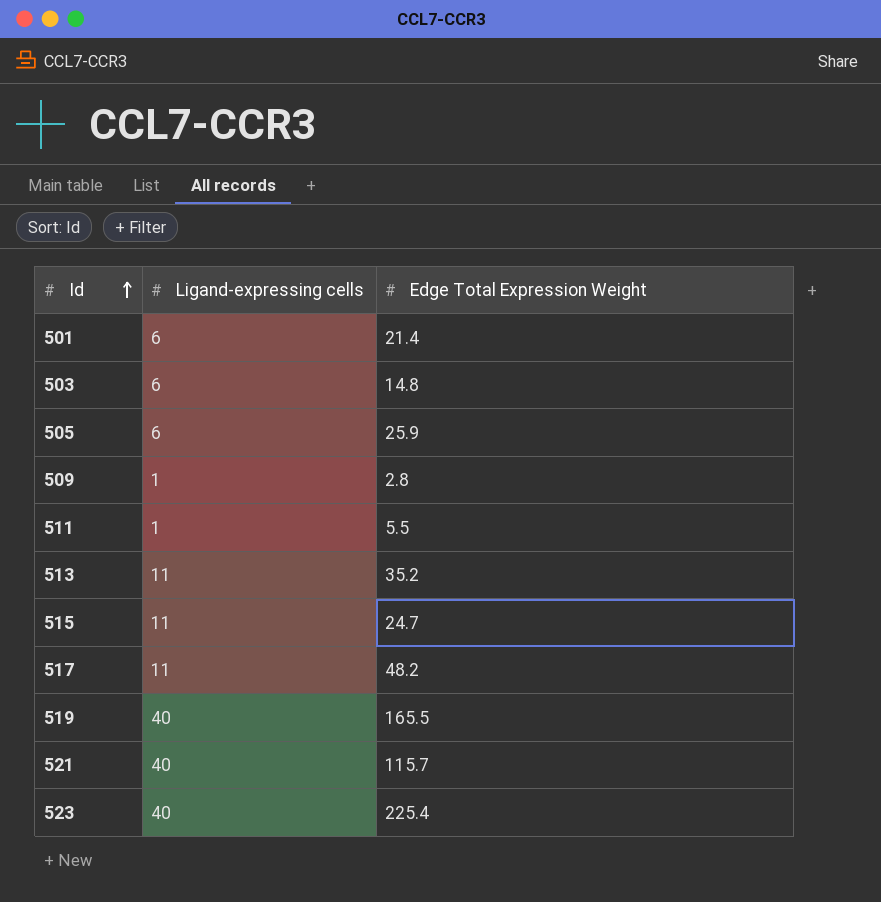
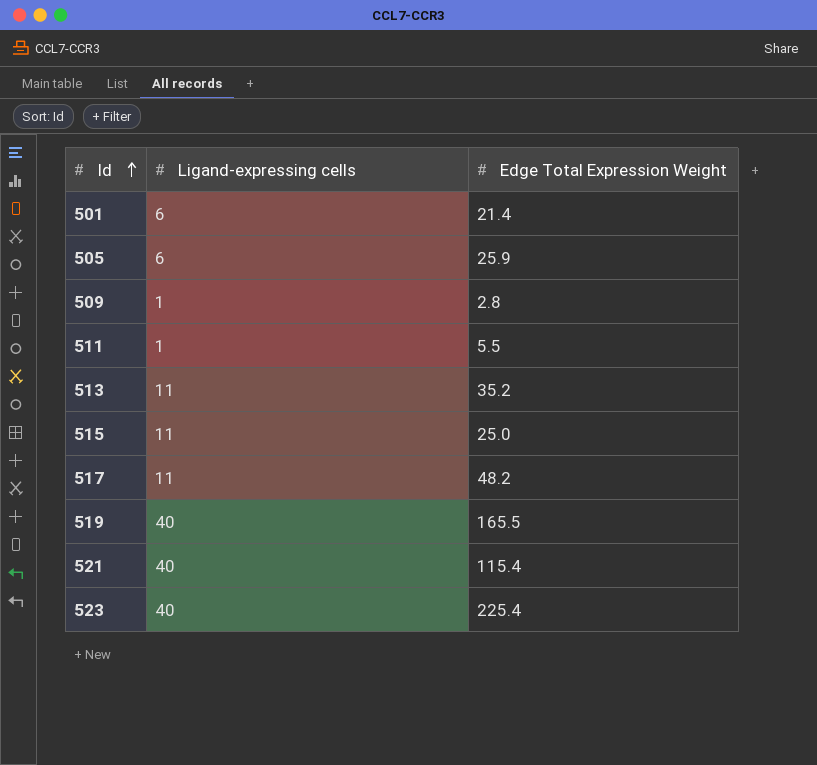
row 503: 6 | 14.8 -> none
515 | Edge Total Expression Weight: 24.7 -> 25.0
521 | Edge Total Expression Weight: 115.7 -> 115.4

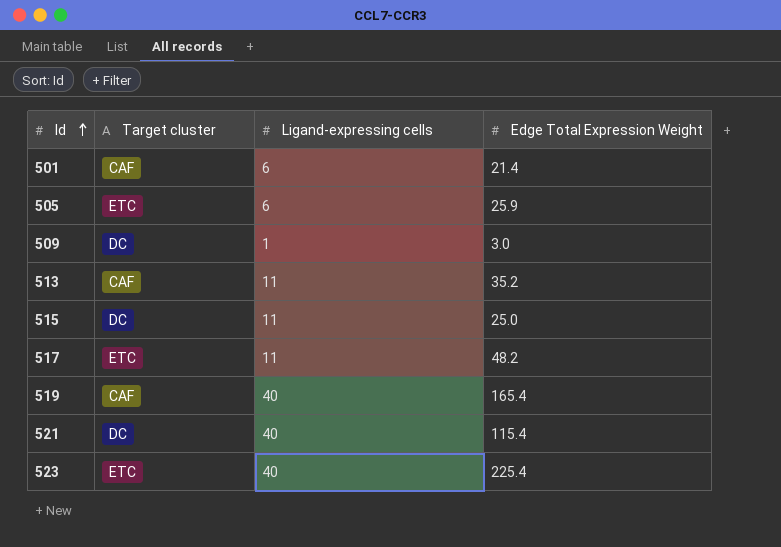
column Target cluster | position: none -> 2
row 511: 1 | 5.5 -> none
509 | Edge Total Expression Weight: 2.8 -> 3.0
519 | Edge Total Expression Weight: 165.5 -> 165.4

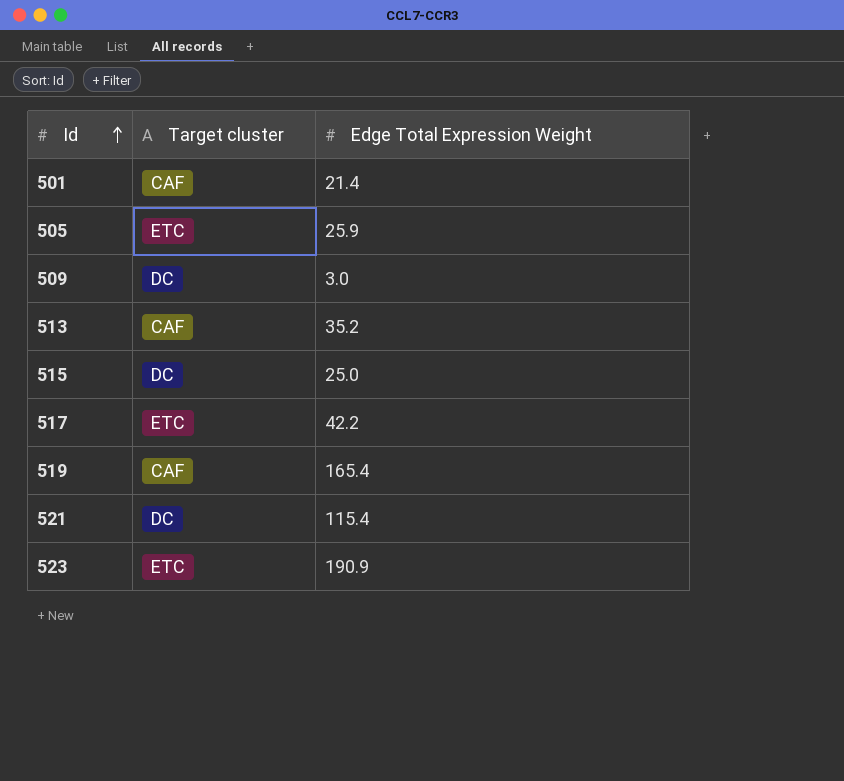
column Ligand-expressing cells | position: 3 -> none
517 | Edge Total Expression Weight: 48.2 -> 42.2
523 | Edge Total Expression Weight: 225.4 -> 190.9

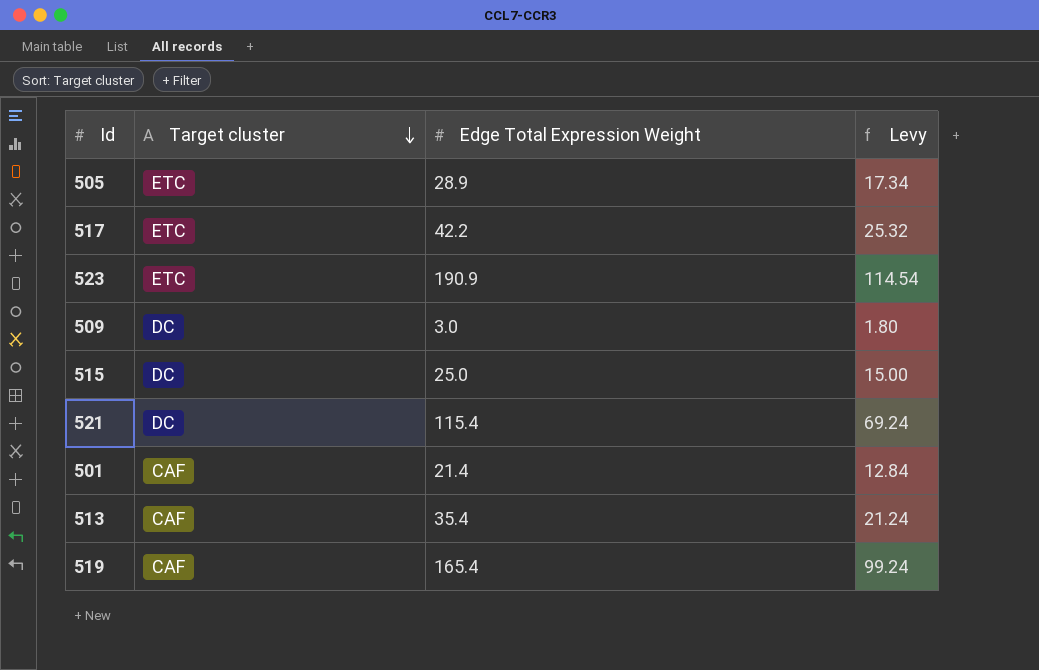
row order: Id ascending -> Target cluster descending
column Levy | formula: none -> [Edge Total Expression Weight] * 0.6
505 | Edge Total Expression Weight: 25.9 -> 28.9
513 | Edge Total Expression Weight: 35.2 -> 35.4

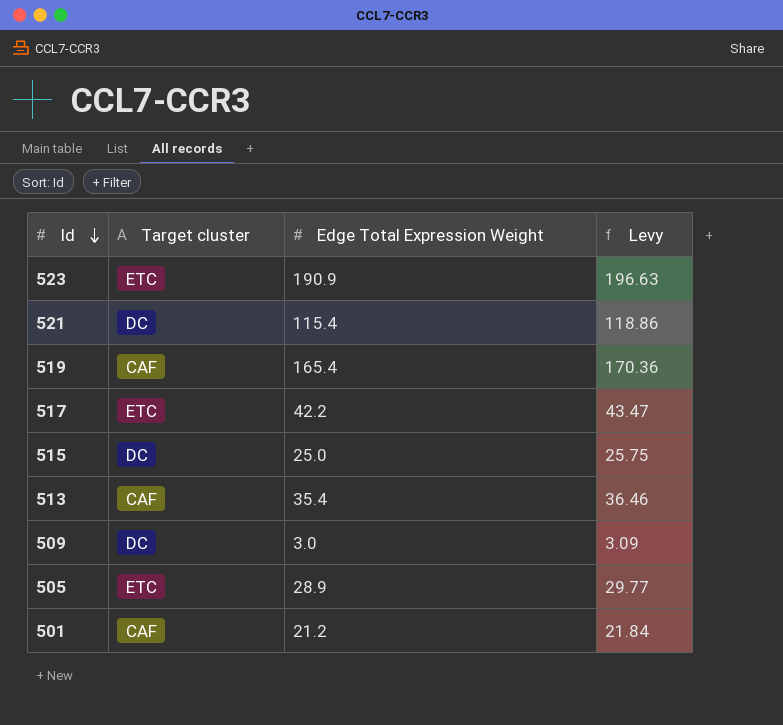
row order: Target cluster descending -> Id descending
column Levy | formula: [Edge Total Expression Weight] * 0.6 -> [Edge Total Expression Weight] * 1.03
501 | Edge Total Expression Weight: 21.4 -> 21.2

